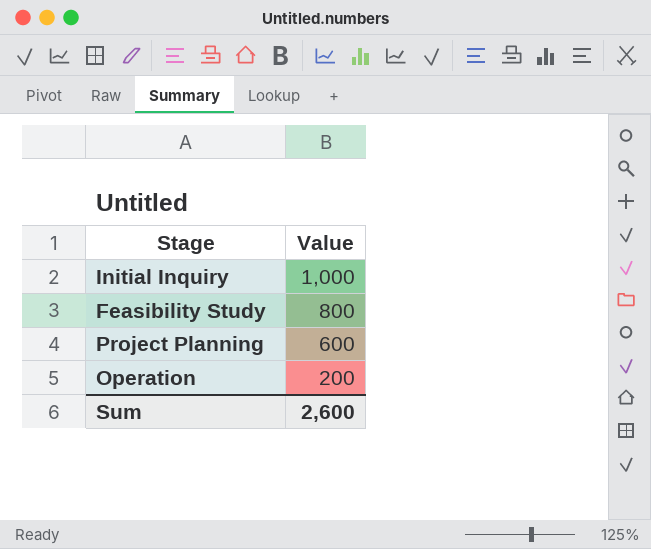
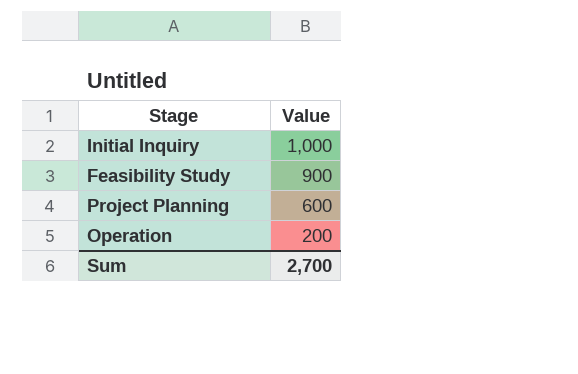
Feasibility Study | Value: 800 -> 900
Sum | Value: 2,600 -> 2,700

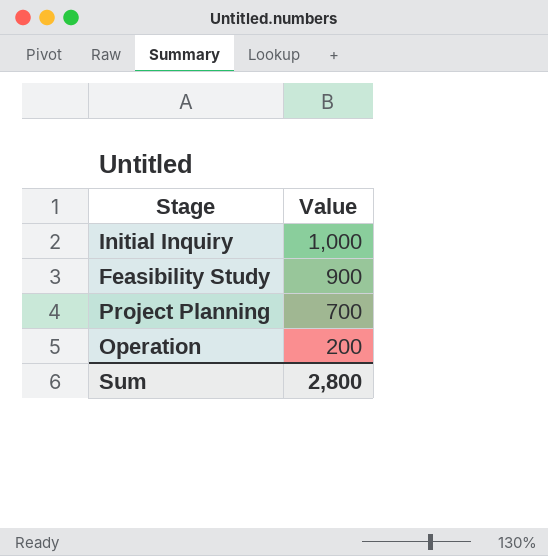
Project Planning | Value: 600 -> 700
Sum | Value: 2,700 -> 2,800

